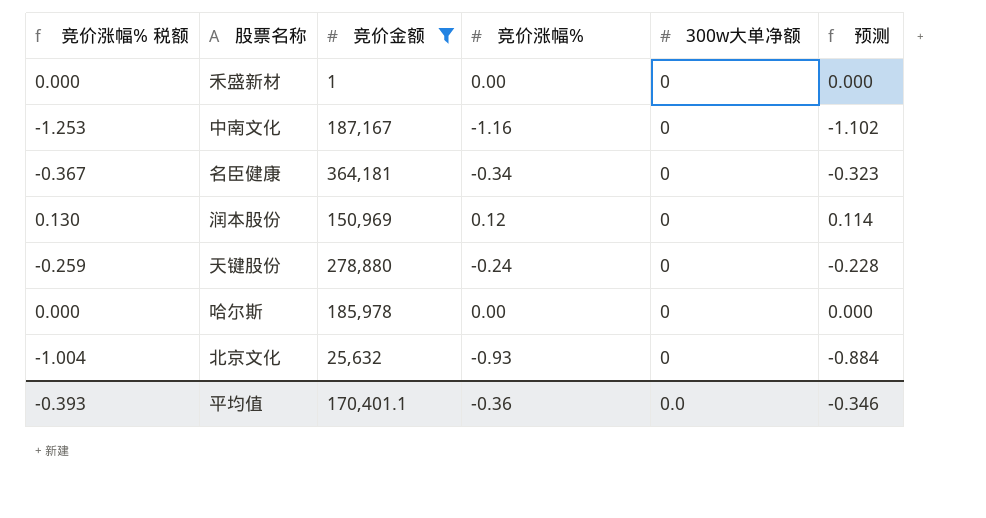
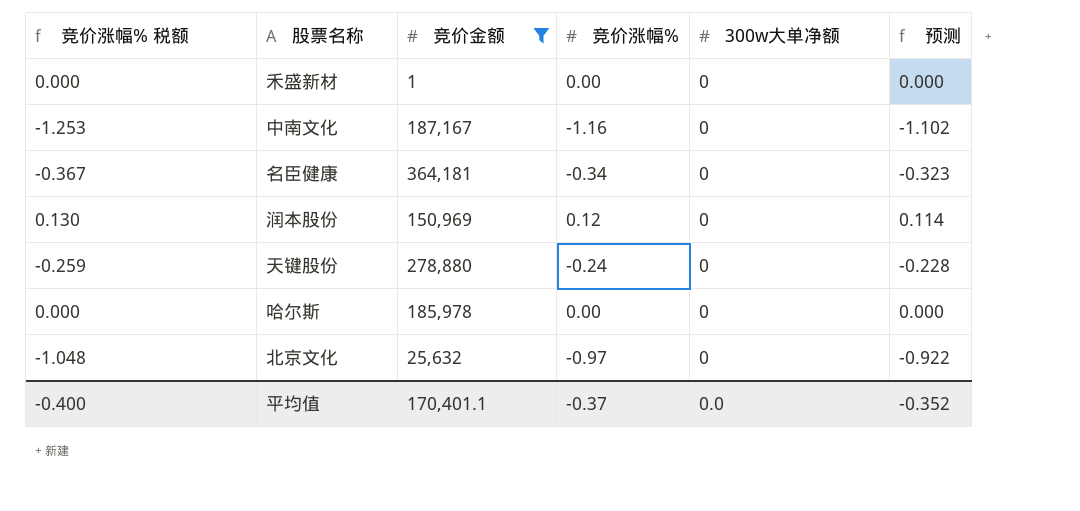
北京文化 | 竞价涨幅% 税额: -1.004 -> -1.048
北京文化 | 竞价涨幅%: -0.93 -> -0.97
北京文化 | 预测: -0.884 -> -0.922
平均值 | 竞价涨幅% 税额: -0.393 -> -0.400
平均值 | 竞价涨幅%: -0.36 -> -0.37
平均值 | 预测: -0.346 -> -0.352

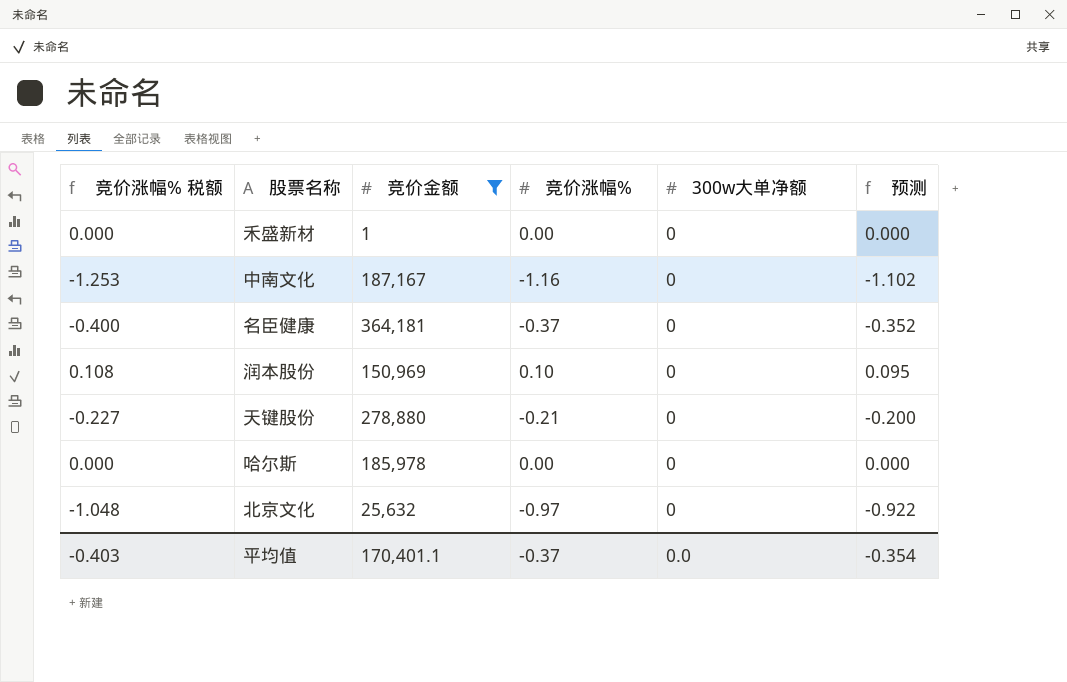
名臣健康 | 竞价涨幅% 税额: -0.367 -> -0.400
名臣健康 | 竞价涨幅%: -0.34 -> -0.37
名臣健康 | 预测: -0.323 -> -0.352
润本股份 | 竞价涨幅% 税额: 0.130 -> 0.108
润本股份 | 竞价涨幅%: 0.12 -> 0.10
润本股份 | 预测: 0.114 -> 0.095
天键股份 | 竞价涨幅% 税额: -0.259 -> -0.227
天键股份 | 竞价涨幅%: -0.24 -> -0.21
天键股份 | 预测: -0.228 -> -0.200
平均值 | 竞价涨幅% 税额: -0.400 -> -0.403
平均值 | 预测: -0.352 -> -0.354

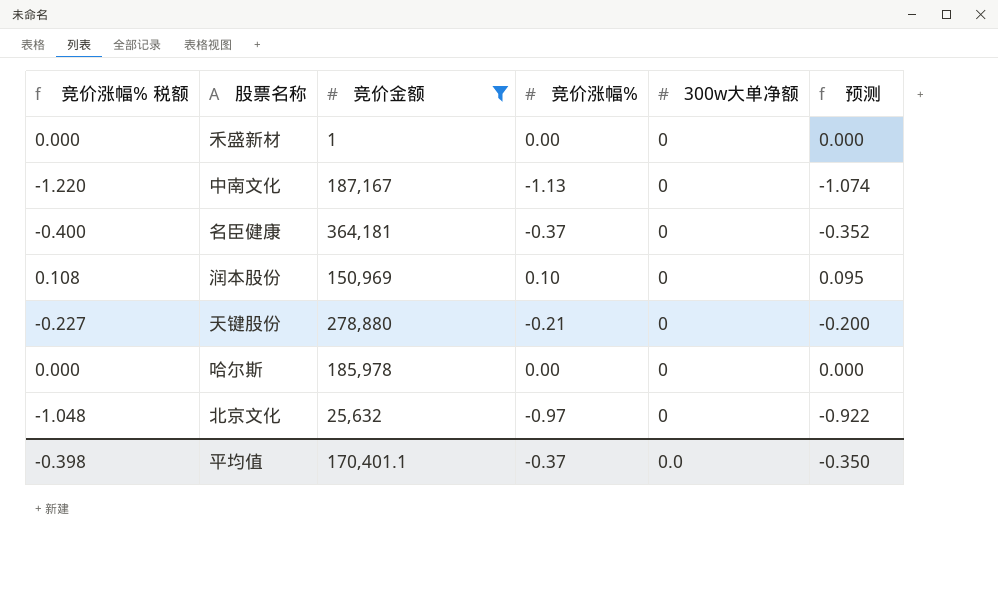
中南文化 | 竞价涨幅% 税额: -1.253 -> -1.220
中南文化 | 竞价涨幅%: -1.16 -> -1.13
中南文化 | 预测: -1.102 -> -1.074
平均值 | 竞价涨幅% 税额: -0.403 -> -0.398
平均值 | 预测: -0.354 -> -0.350

